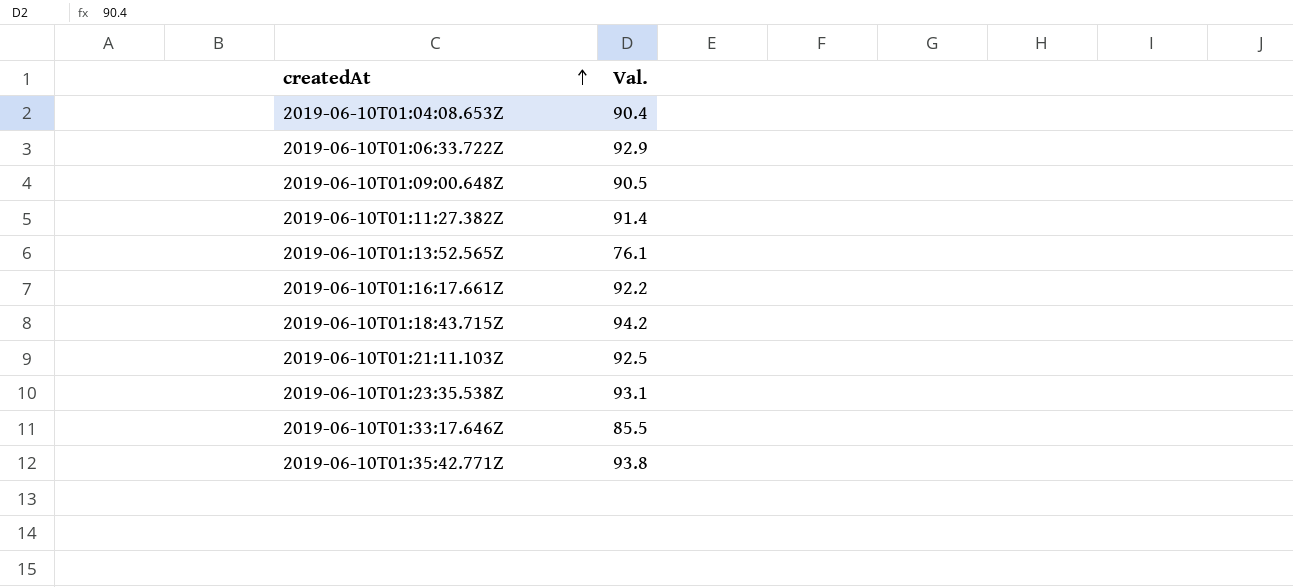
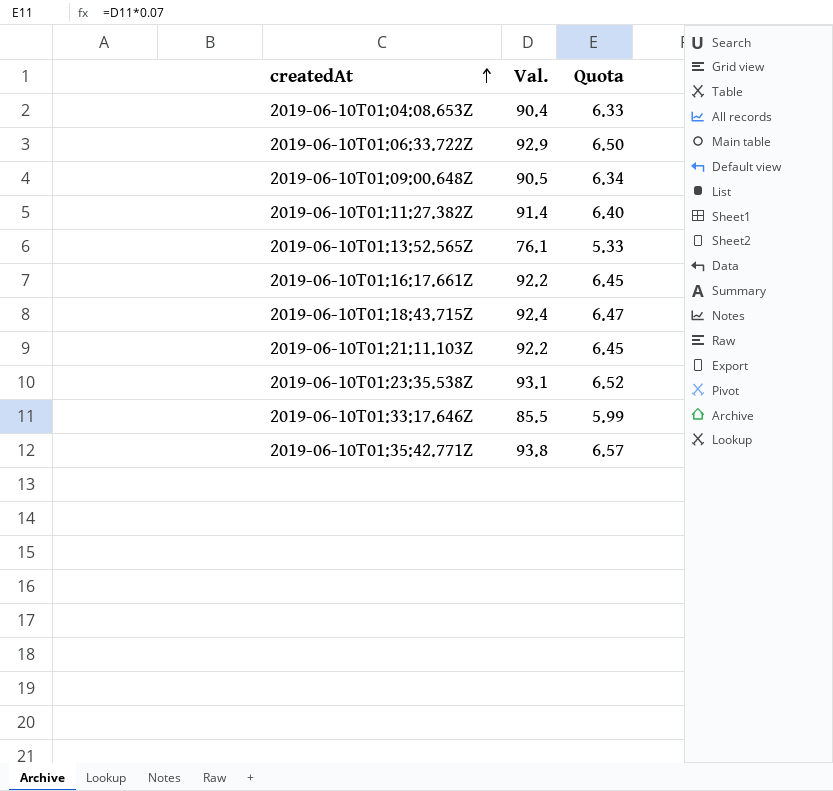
column Quota | formula: none -> [Val.] * 0.07
2019-06-10T01:18:43.715Z | Val.: 94.2 -> 92.4
2019-06-10T01:21:11.103Z | Val.: 92.5 -> 92.2

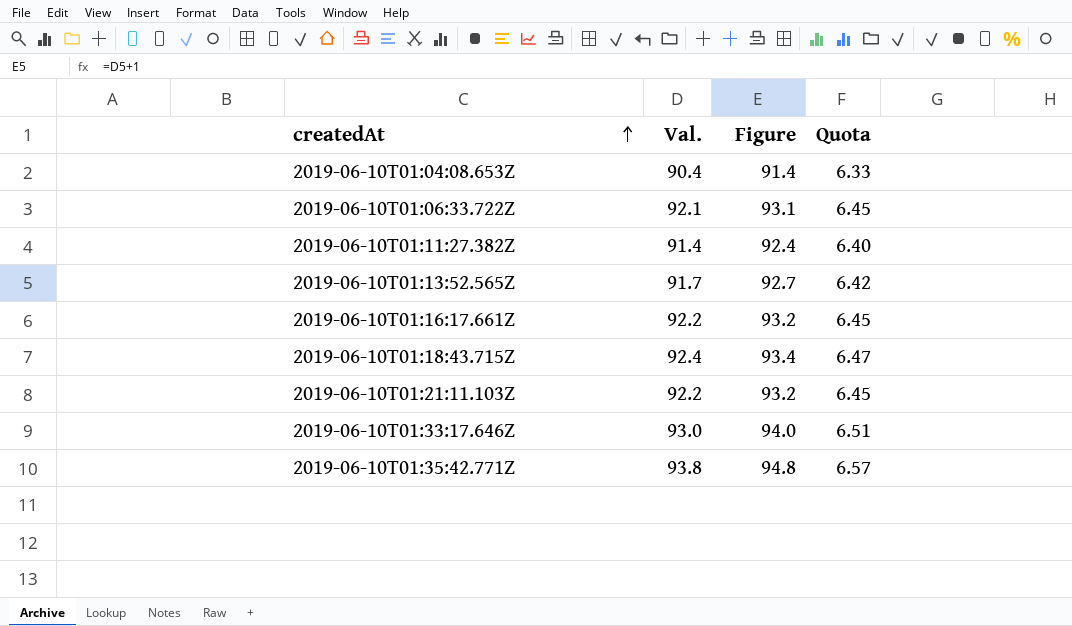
column Figure | formula: none -> [Val.] + 1
row 2019-06-10T01:09:00.648Z: 90.5 | 6.34 -> none
row 2019-06-10T01:23:35.538Z: 93.1 | 6.52 -> none
2019-06-10T01:06:33.722Z | Val.: 92.9 -> 92.1
2019-06-10T01:06:33.722Z | Quota: 6.50 -> 6.45
2019-06-10T01:13:52.565Z | Val.: 76.1 -> 91.7
2019-06-10T01:13:52.565Z | Quota: 5.33 -> 6.42
2019-06-10T01:33:17.646Z | Val.: 85.5 -> 93.0
2019-06-10T01:33:17.646Z | Quota: 5.99 -> 6.51

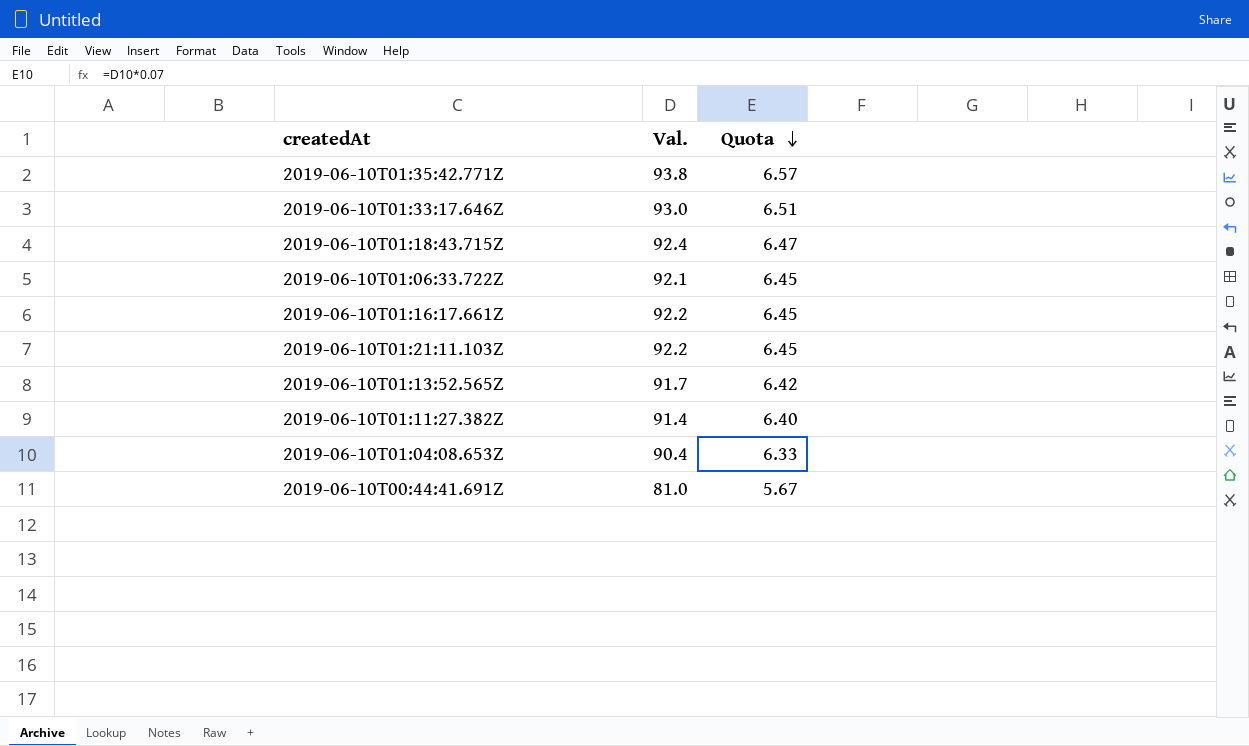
row order: createdAt ascending -> Quota descending
column Figure | formula: [Val.] + 1 -> none
row 2019-06-10T00:44:41.691Z: none -> 81.0 | 5.67

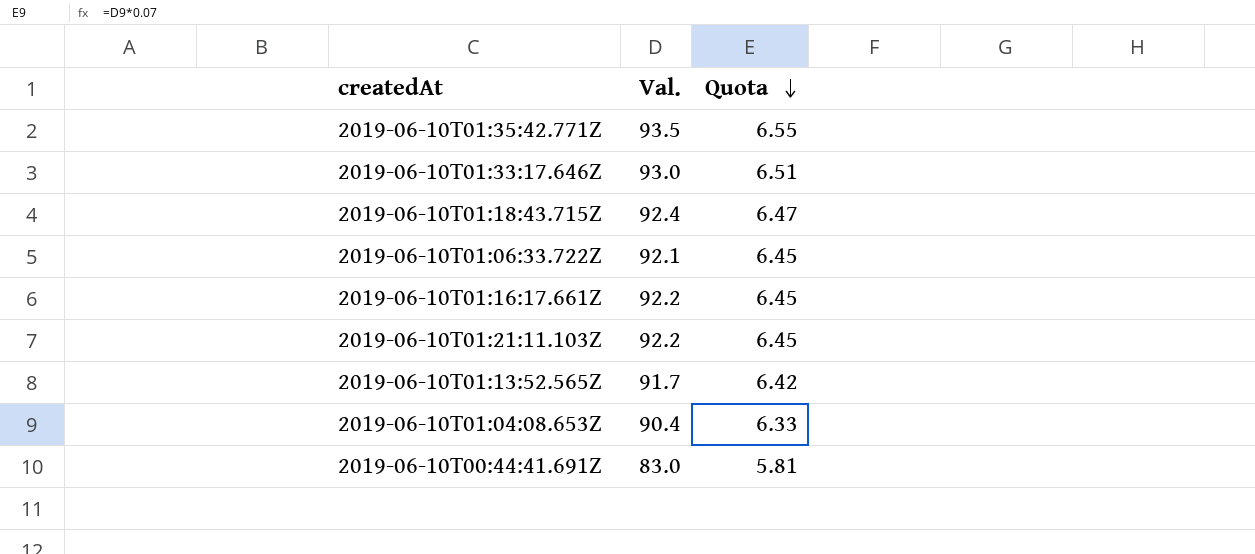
row 2019-06-10T01:11:27.382Z: 91.4 | 6.40 -> none
2019-06-10T01:35:42.771Z | Val.: 93.8 -> 93.5
2019-06-10T01:35:42.771Z | Quota: 6.57 -> 6.55
2019-06-10T00:44:41.691Z | Val.: 81.0 -> 83.0
2019-06-10T00:44:41.691Z | Quota: 5.67 -> 5.81

